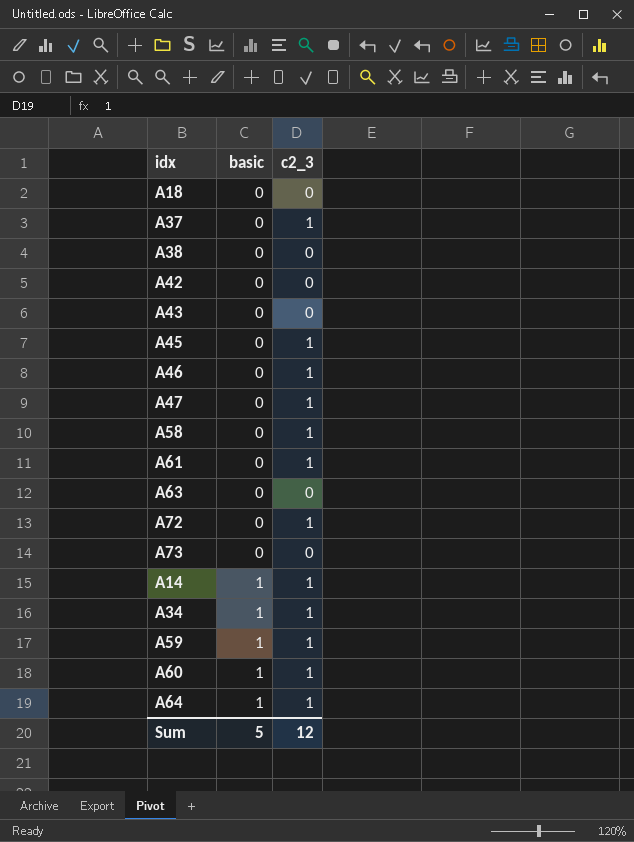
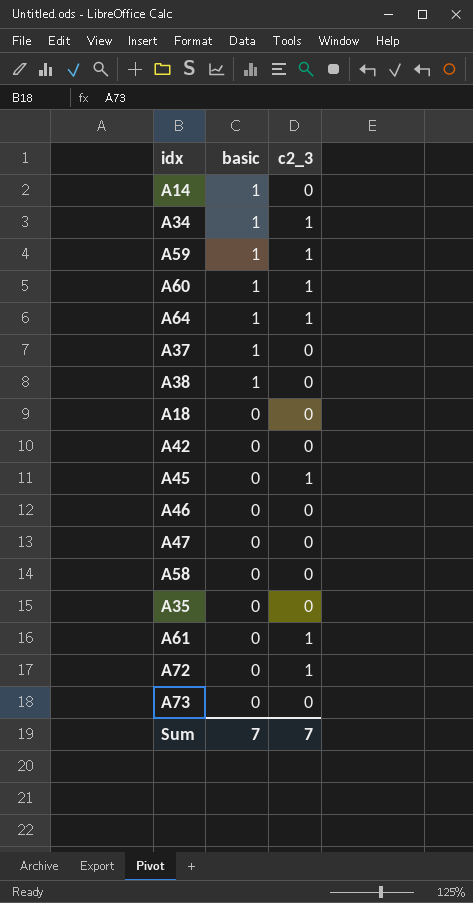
row order: basic ascending -> basic descending
row A43: 0 | 0 -> none
row A63: 0 | 0 -> none
A14 | c2_3: 1 -> 0
A37 | basic: 0 -> 1
A37 | c2_3: 1 -> 0
A38 | basic: 0 -> 1
A46 | c2_3: 1 -> 0
A47 | c2_3: 1 -> 0
A58 | c2_3: 1 -> 0
row A35: none -> 0 | 0
Sum | basic: 5 -> 7
Sum | c2_3: 12 -> 7

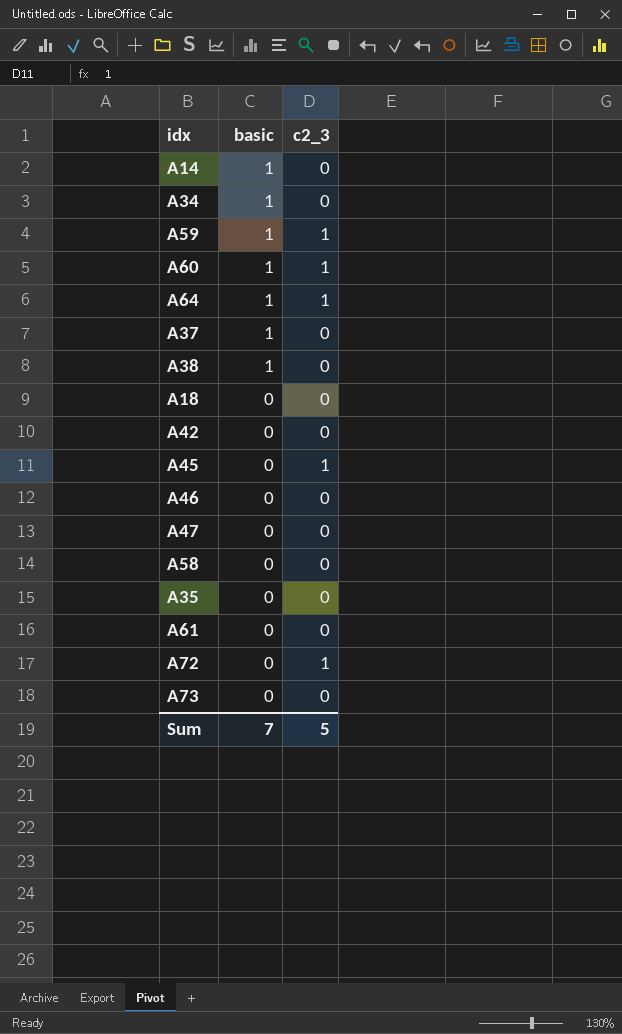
A34 | c2_3: 1 -> 0
A61 | c2_3: 1 -> 0
Sum | c2_3: 7 -> 5

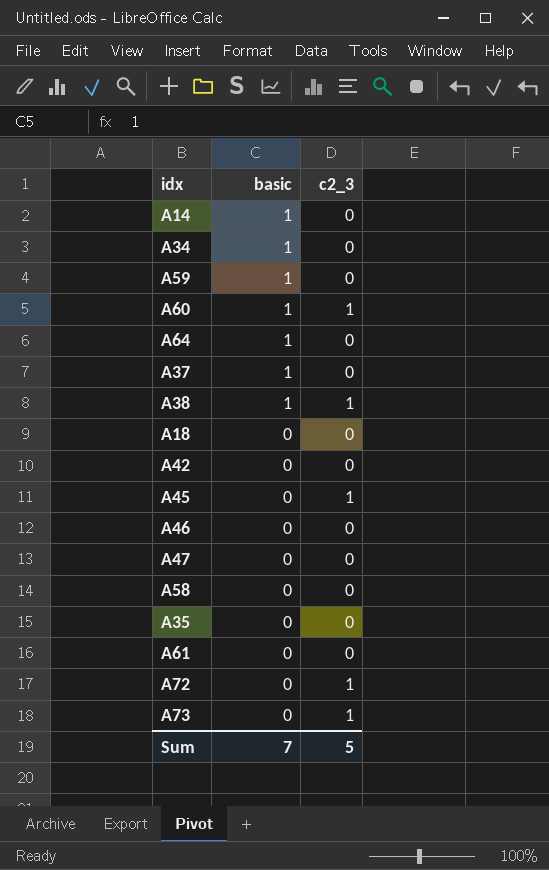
A59 | c2_3: 1 -> 0
A64 | c2_3: 1 -> 0
A38 | c2_3: 0 -> 1
A73 | c2_3: 0 -> 1

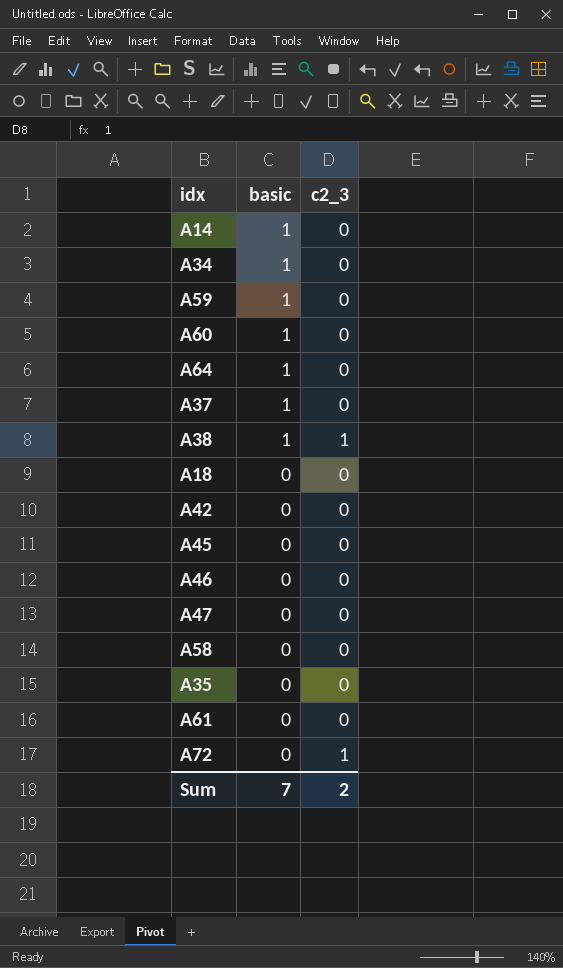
row A73: 0 | 1 -> none
A60 | c2_3: 1 -> 0
A45 | c2_3: 1 -> 0
Sum | c2_3: 5 -> 2

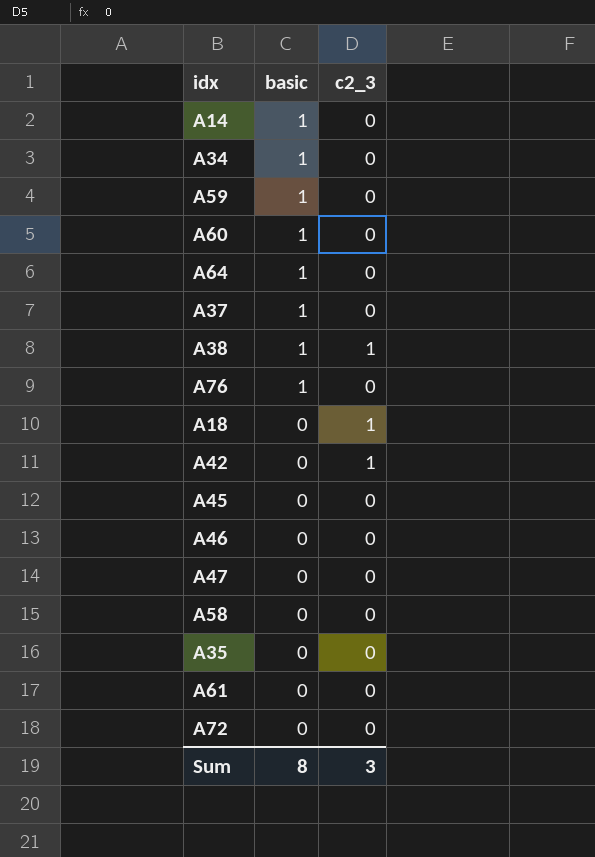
row A76: none -> 1 | 0
A18 | c2_3: 0 -> 1
A42 | c2_3: 0 -> 1
A72 | c2_3: 1 -> 0
Sum | basic: 7 -> 8
Sum | c2_3: 2 -> 3

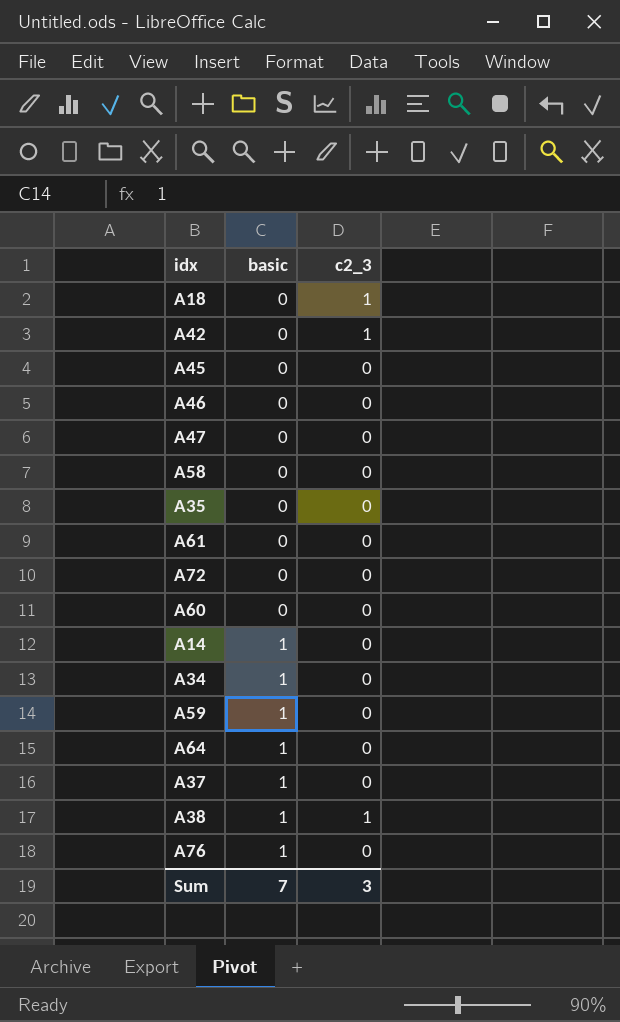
row order: basic descending -> basic ascending
A60 | basic: 1 -> 0
Sum | basic: 8 -> 7

